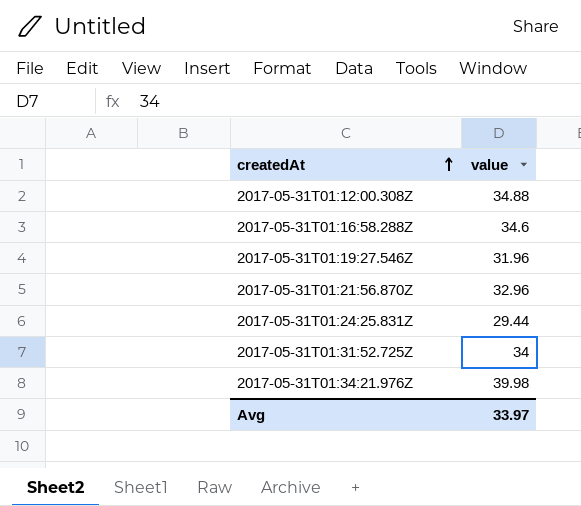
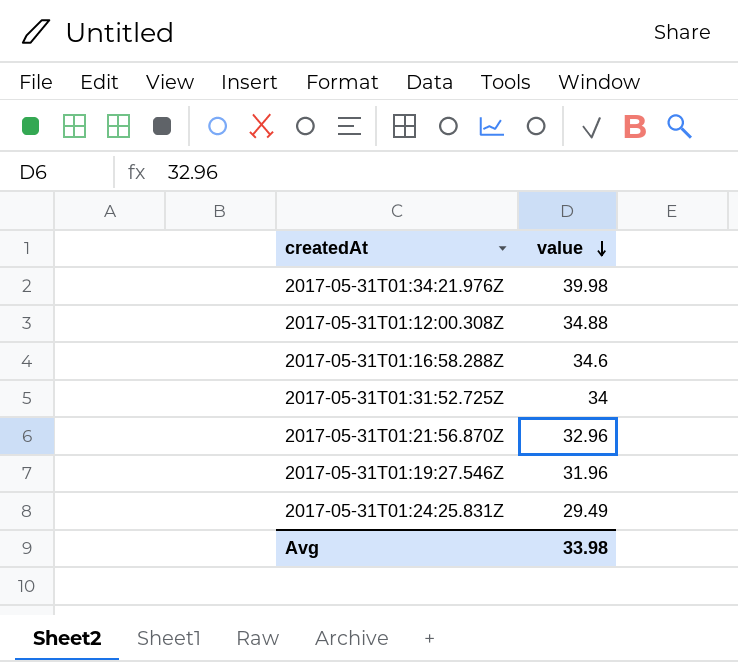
row order: createdAt ascending -> value descending
2017-05-31T01:24:25.831Z | value: 29.44 -> 29.49
Avg | value: 33.97 -> 33.98

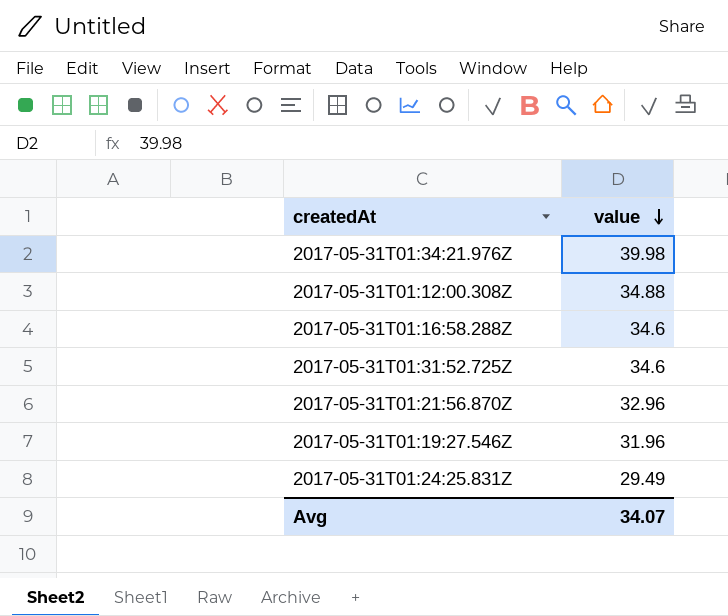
2017-05-31T01:31:52.725Z | value: 34 -> 34.6
Avg | value: 33.98 -> 34.07

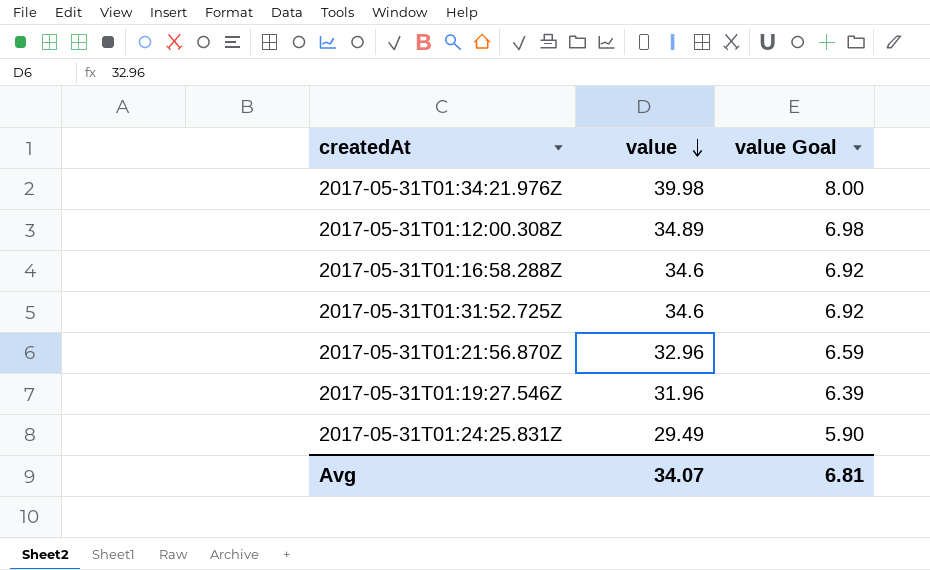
column value Goal | formula: none -> [value] * 0.2
2017-05-31T01:12:00.308Z | value: 34.88 -> 34.89

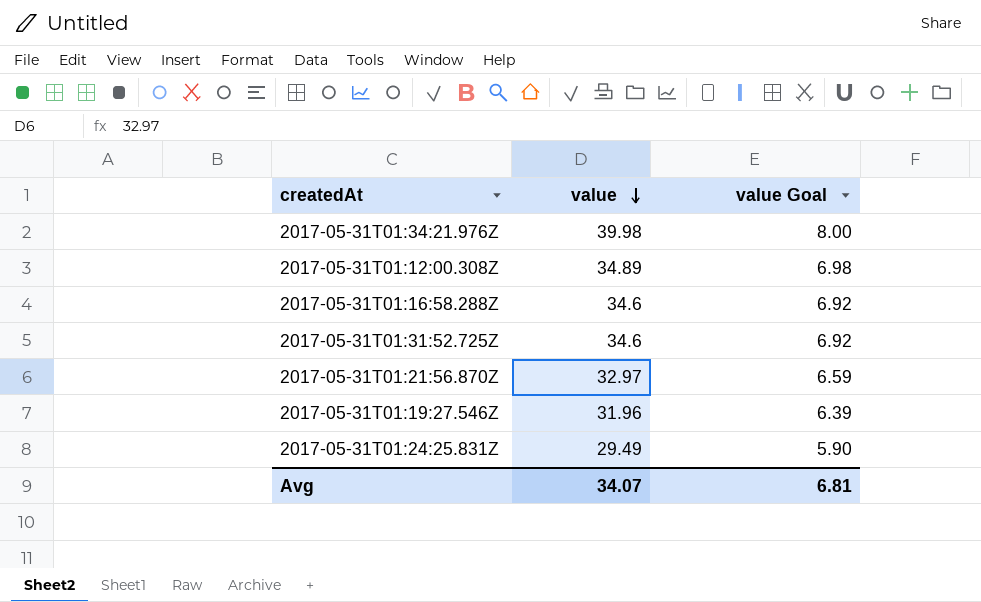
2017-05-31T01:21:56.870Z | value: 32.96 -> 32.97

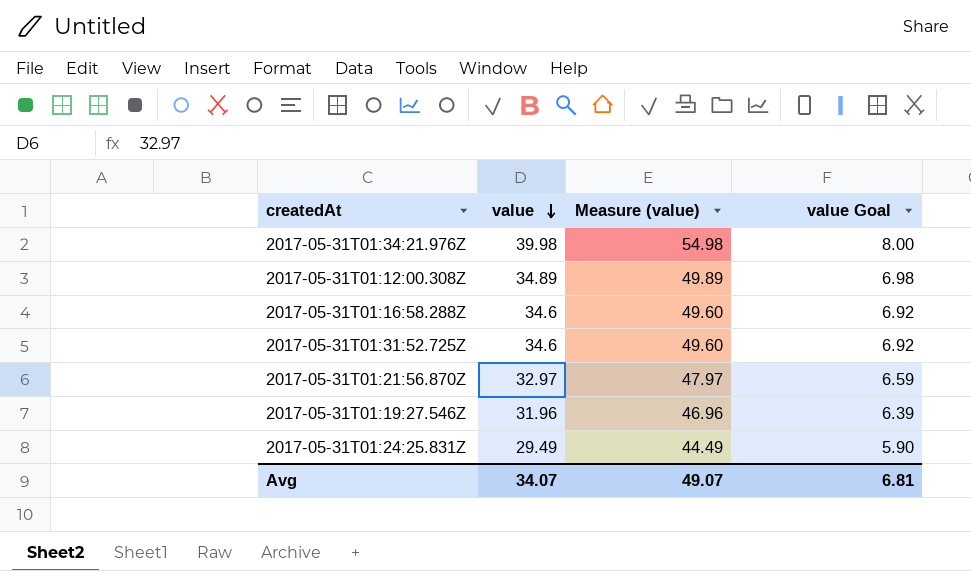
column Measure (value) | formula: none -> [value] + 15

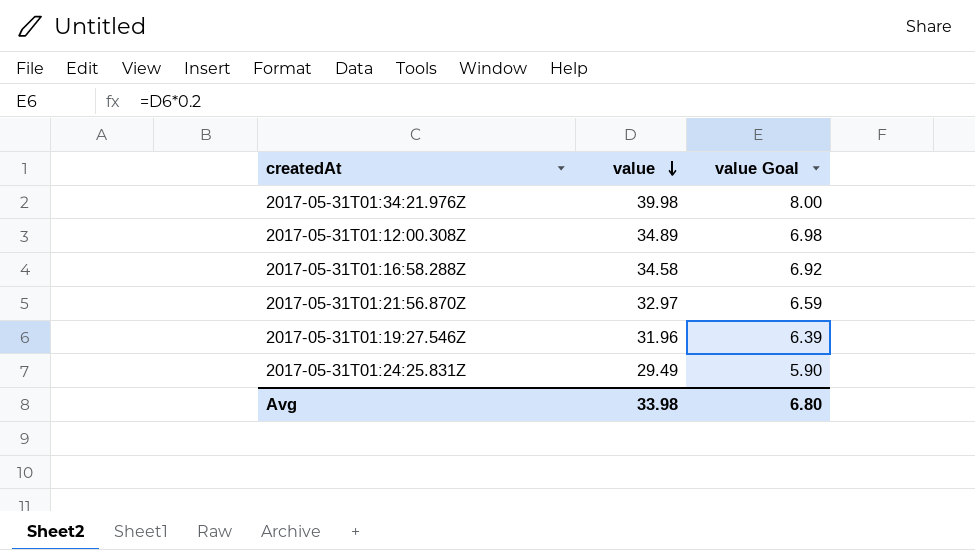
column Measure (value) | formula: [value] + 15 -> none
row 2017-05-31T01:31:52.725Z: 34.6 | 49.60 | 6.92 -> none
2017-05-31T01:16:58.288Z | value: 34.6 -> 34.58
Avg | value: 34.07 -> 33.98
Avg | value Goal: 6.81 -> 6.80

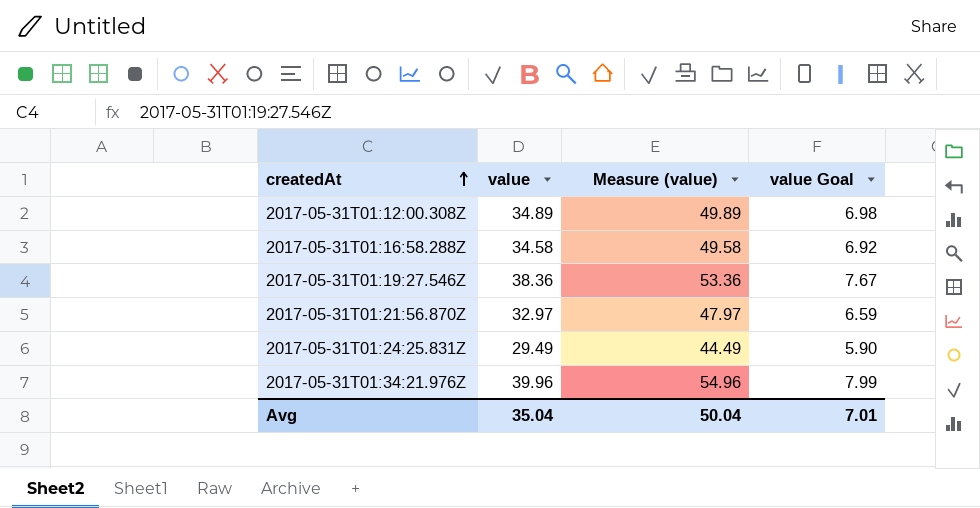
row order: value descending -> createdAt ascending
column Measure (value) | formula: none -> [value] + 15
2017-05-31T01:19:27.546Z | value: 31.96 -> 38.36
2017-05-31T01:19:27.546Z | value Goal: 6.39 -> 7.67
2017-05-31T01:34:21.976Z | value: 39.98 -> 39.96
2017-05-31T01:34:21.976Z | value Goal: 8.00 -> 7.99
Avg | value: 33.98 -> 35.04
Avg | value Goal: 6.80 -> 7.01

